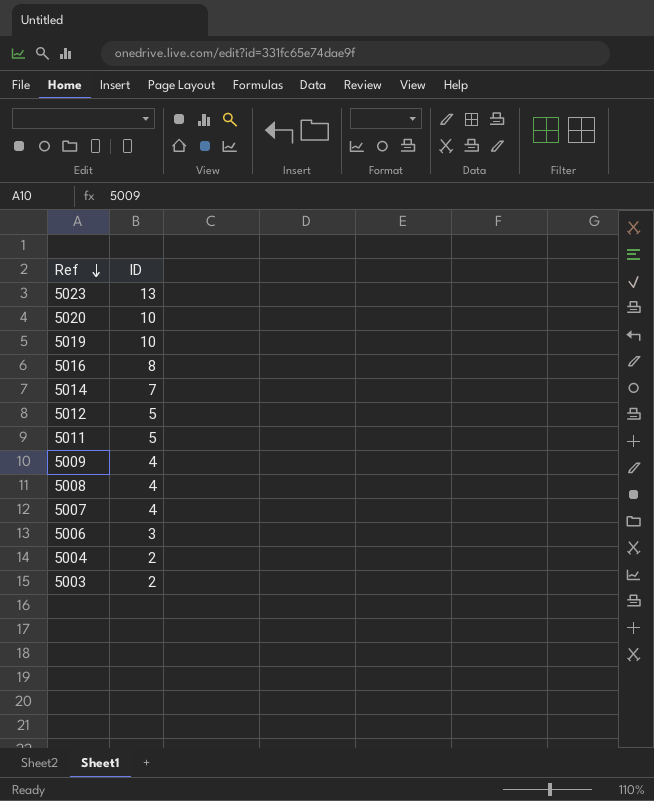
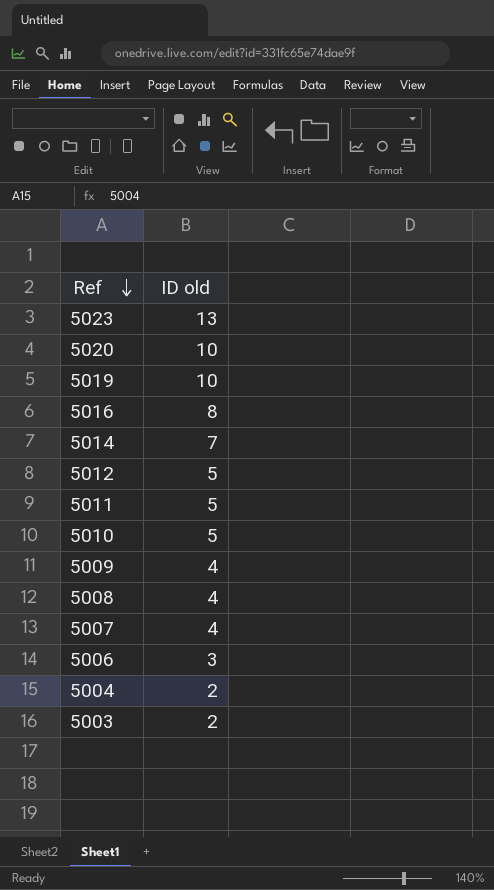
column name: ID -> ID old
row 5010: none -> 5

